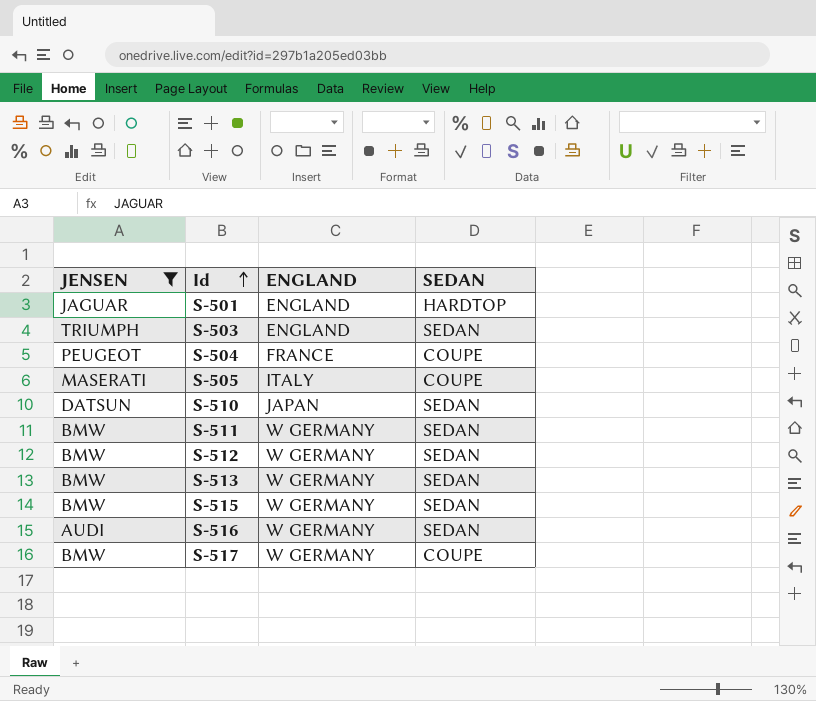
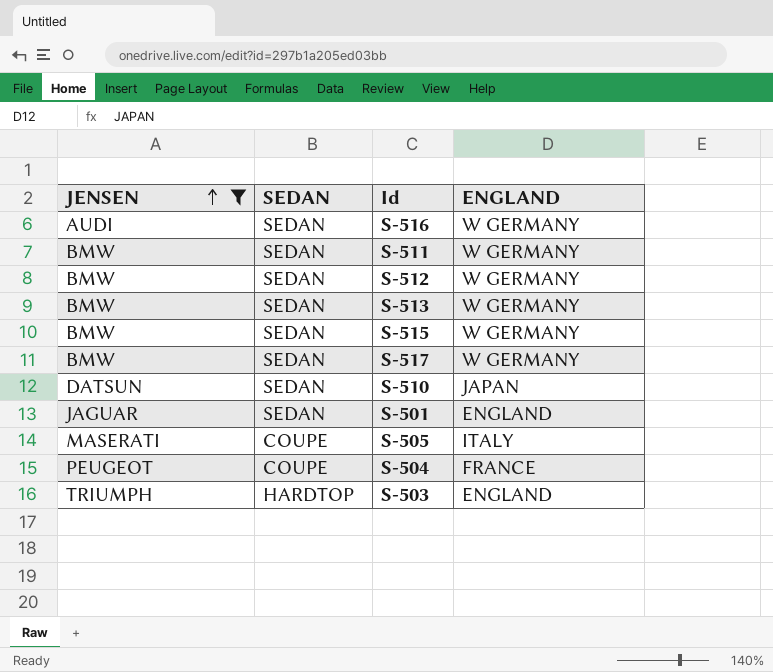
row order: Id ascending -> JENSEN ascending
column SEDAN | position: 4 -> 2
S-517 | SEDAN: COUPE -> SEDAN
S-501 | SEDAN: HARDTOP -> SEDAN
S-503 | SEDAN: SEDAN -> HARDTOP

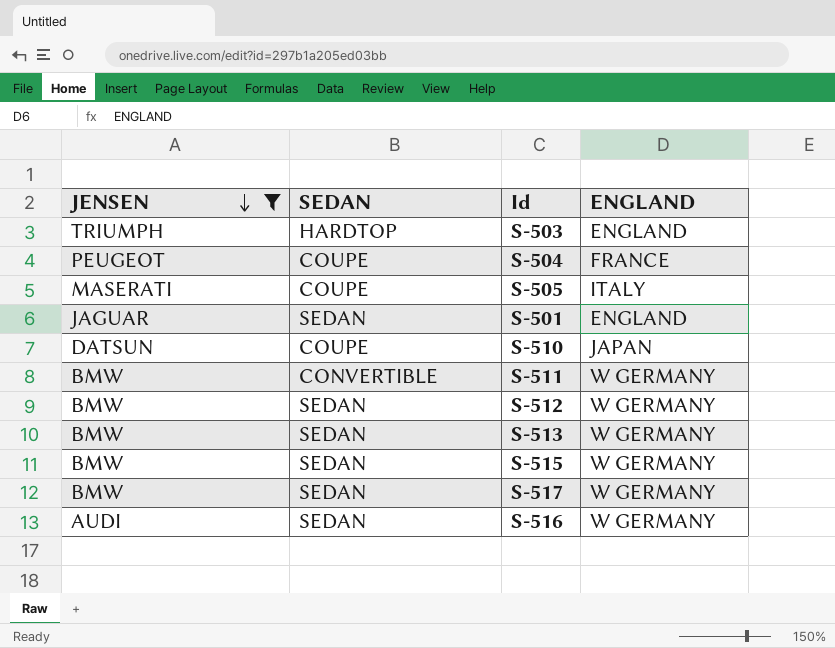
row order: JENSEN ascending -> JENSEN descending
S-510 | SEDAN: SEDAN -> COUPE
S-511 | SEDAN: SEDAN -> CONVERTIBLE

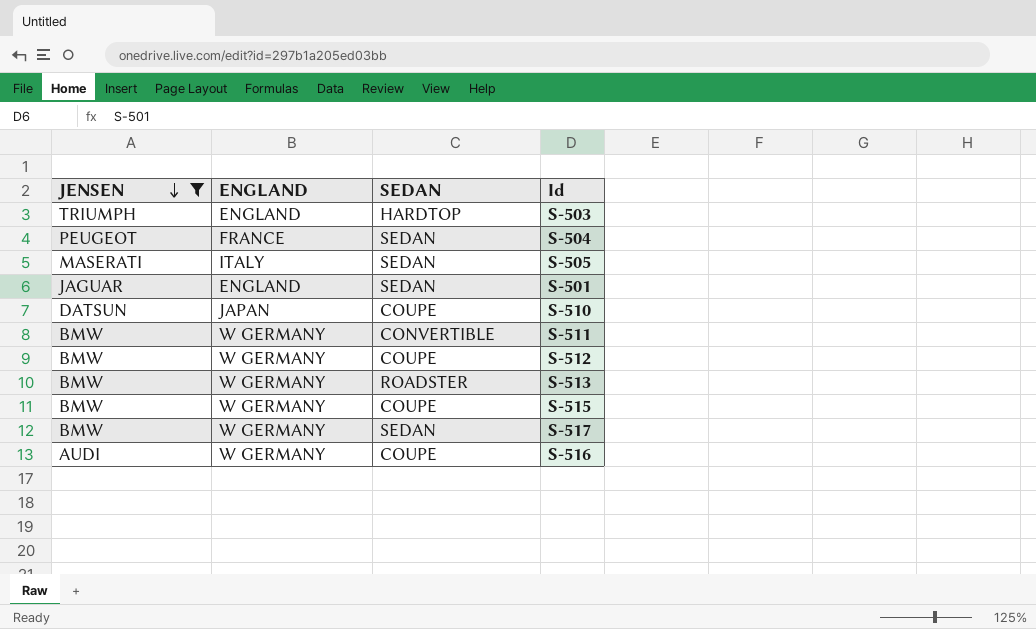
column ENGLAND | position: 4 -> 2
S-504 | SEDAN: COUPE -> SEDAN
S-505 | SEDAN: COUPE -> SEDAN
S-512 | SEDAN: SEDAN -> COUPE
S-513 | SEDAN: SEDAN -> ROADSTER
S-515 | SEDAN: SEDAN -> COUPE
S-516 | SEDAN: SEDAN -> COUPE

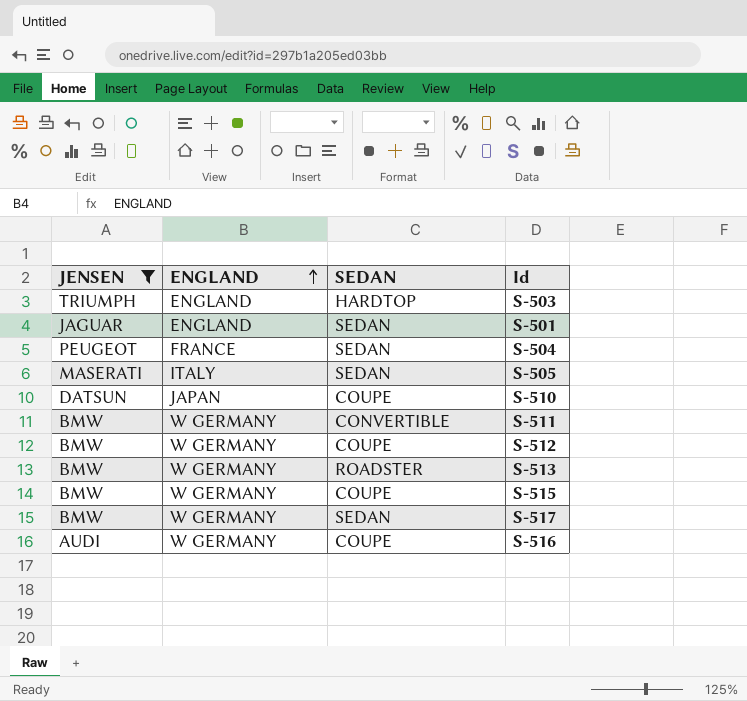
row order: JENSEN descending -> ENGLAND ascending

